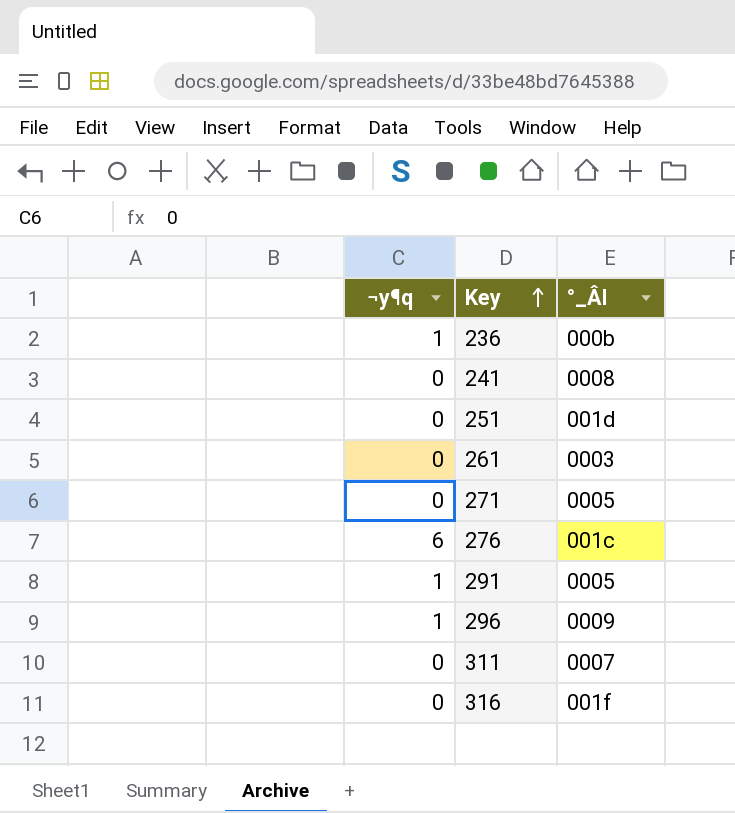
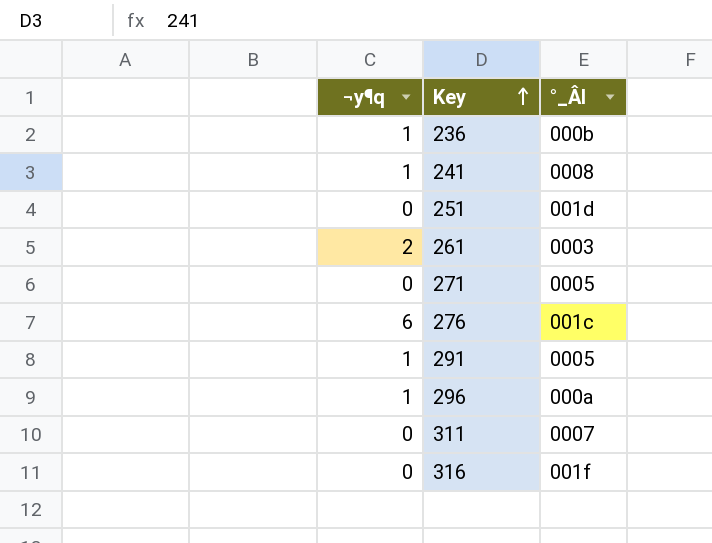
241 | ¬y¶q: 0 -> 1
261 | ¬y¶q: 0 -> 2
296 | °_ÂI: 0009 -> 000a

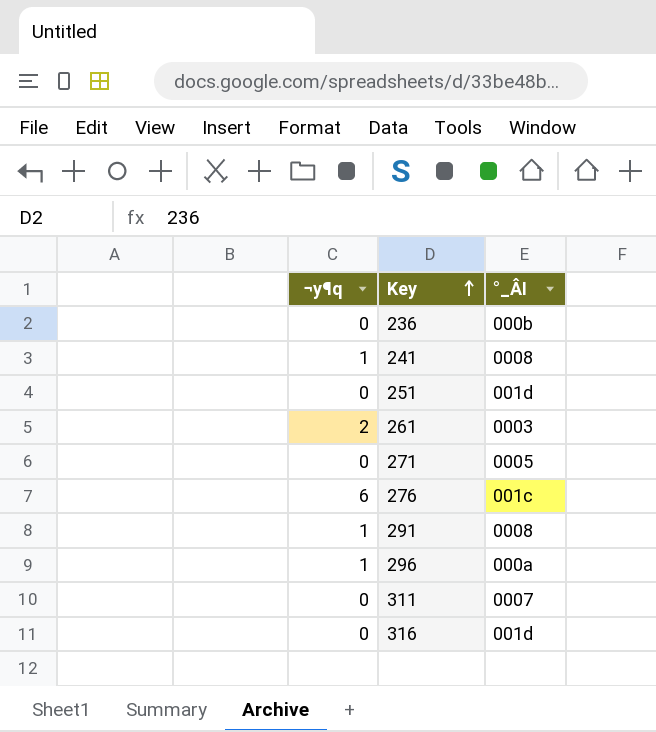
236 | ¬y¶q: 1 -> 0
291 | °_ÂI: 0005 -> 0008
316 | °_ÂI: 001f -> 001d

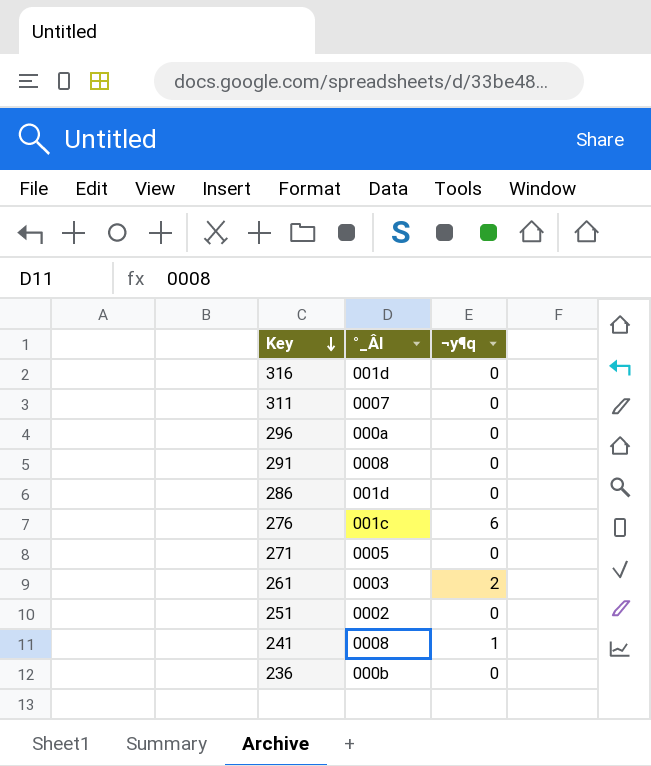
row order: Key ascending -> Key descending
column ¬y¶q | position: 1 -> 3
296 | ¬y¶q: 1 -> 0
291 | ¬y¶q: 1 -> 0
row 286: none -> 001d | 0
251 | °_ÂI: 001d -> 0002

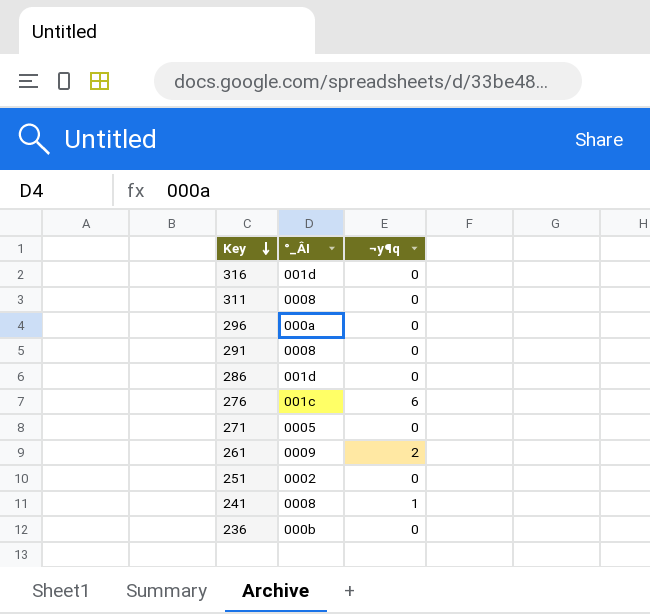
311 | °_ÂI: 0007 -> 0008
261 | °_ÂI: 0003 -> 0009

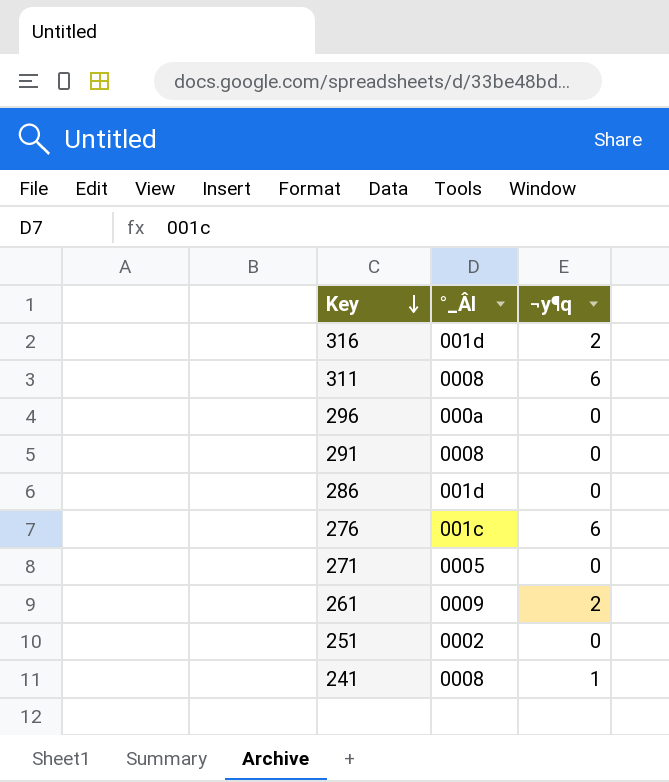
row 236: 000b | 0 -> none
316 | ¬y¶q: 0 -> 2
311 | ¬y¶q: 0 -> 6

